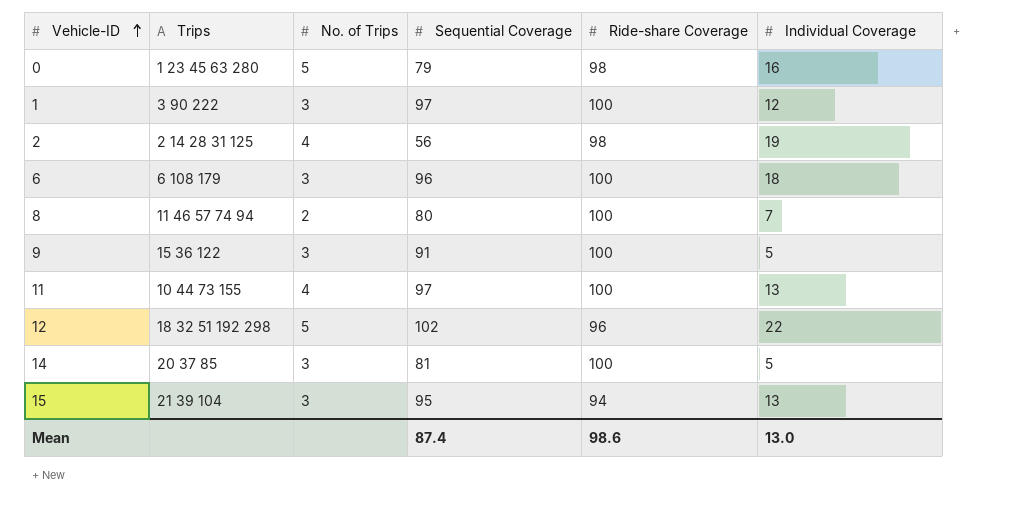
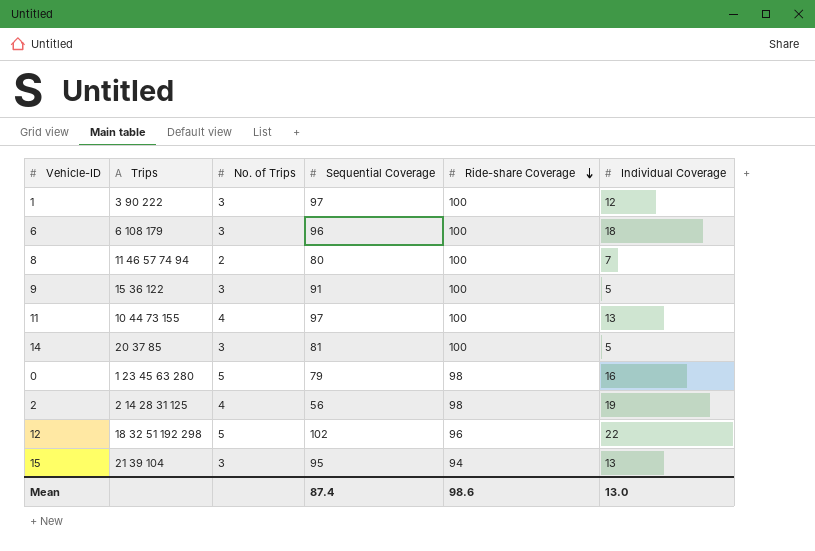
row order: Vehicle-ID ascending -> Ride-share Coverage descending

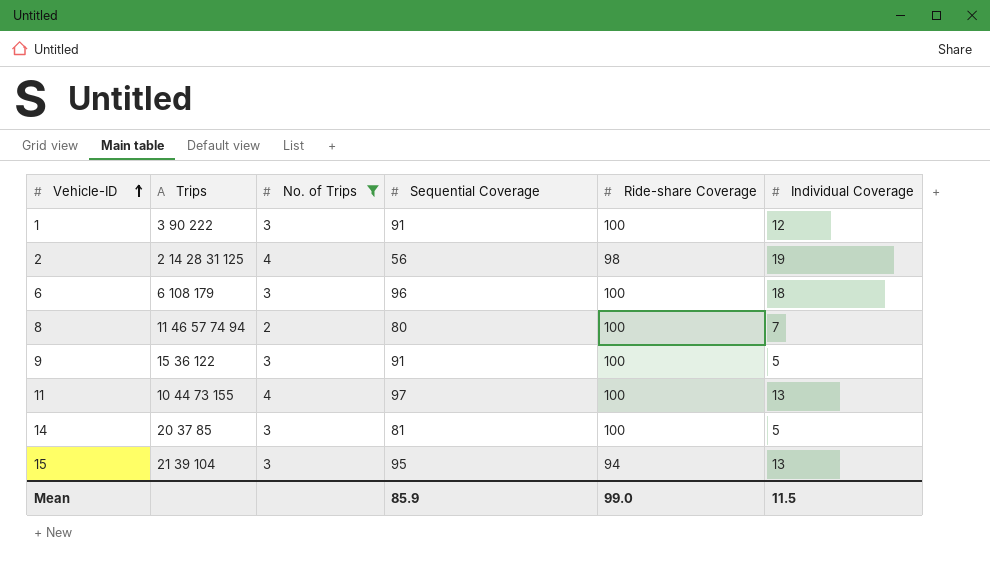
filter: none -> No. of Trips != 5
row order: Ride-share Coverage descending -> Vehicle-ID ascending
1 | Sequential Coverage: 97 -> 91
Mean | Sequential Coverage: 87.4 -> 85.9
Mean | Ride-share Coverage: 98.6 -> 99.0
Mean | Individual Coverage: 13.0 -> 11.5

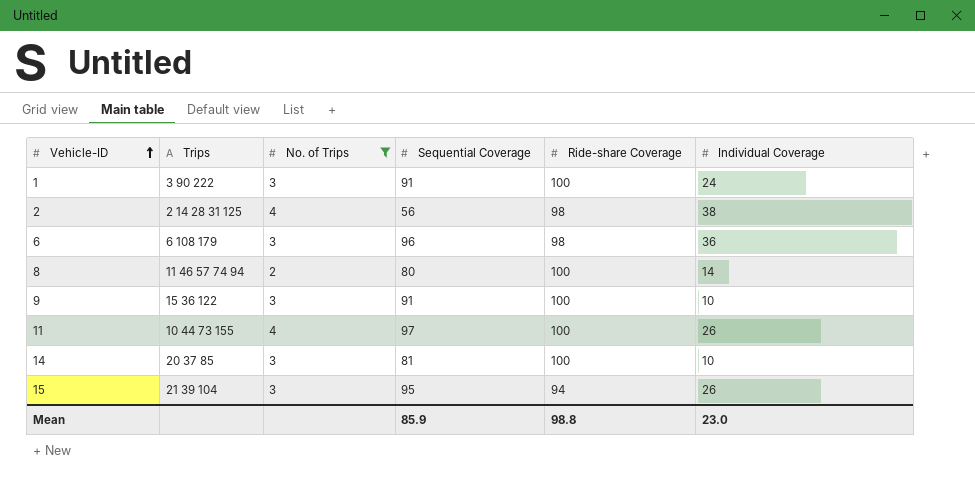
1 | Individual Coverage: 12 -> 24
2 | Individual Coverage: 19 -> 38
6 | Ride-share Coverage: 100 -> 98
6 | Individual Coverage: 18 -> 36
8 | Individual Coverage: 7 -> 14
9 | Individual Coverage: 5 -> 10
11 | Individual Coverage: 13 -> 26
14 | Individual Coverage: 5 -> 10
15 | Individual Coverage: 13 -> 26
Mean | Ride-share Coverage: 99.0 -> 98.8
Mean | Individual Coverage: 11.5 -> 23.0

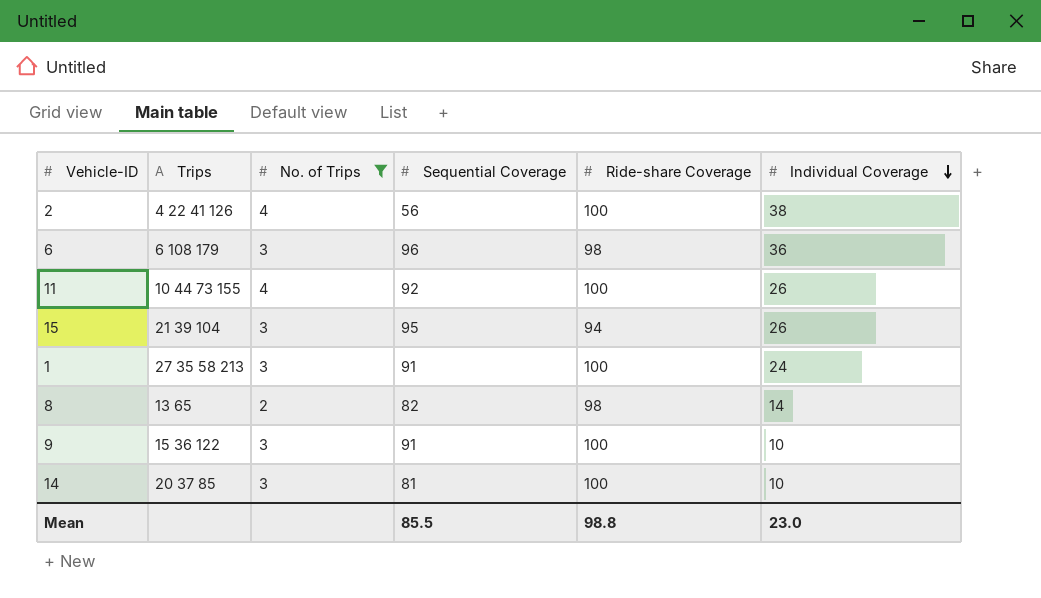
row order: Vehicle-ID ascending -> Individual Coverage descending
2 | Trips: 2 14 28 31 125 -> 4 22 41 126
2 | Ride-share Coverage: 98 -> 100
11 | Sequential Coverage: 97 -> 92
1 | Trips: 3 90 222 -> 27 35 58 213
8 | Trips: 11 46 57 74 94 -> 13 65
8 | Sequential Coverage: 80 -> 82
8 | Ride-share Coverage: 100 -> 98
Mean | Sequential Coverage: 85.9 -> 85.5

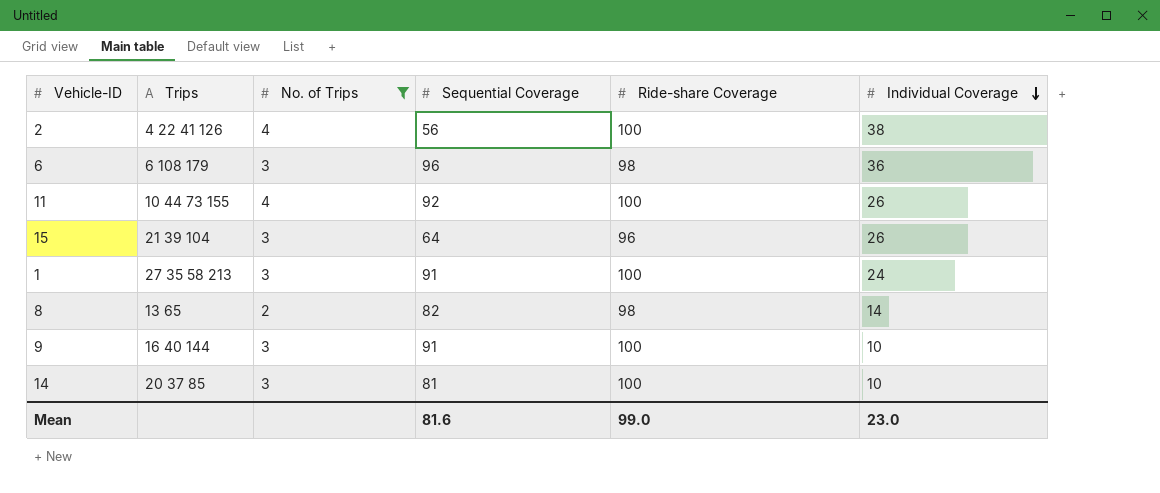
15 | Sequential Coverage: 95 -> 64
15 | Ride-share Coverage: 94 -> 96
9 | Trips: 15 36 122 -> 16 40 144
Mean | Sequential Coverage: 85.5 -> 81.6
Mean | Ride-share Coverage: 98.8 -> 99.0

